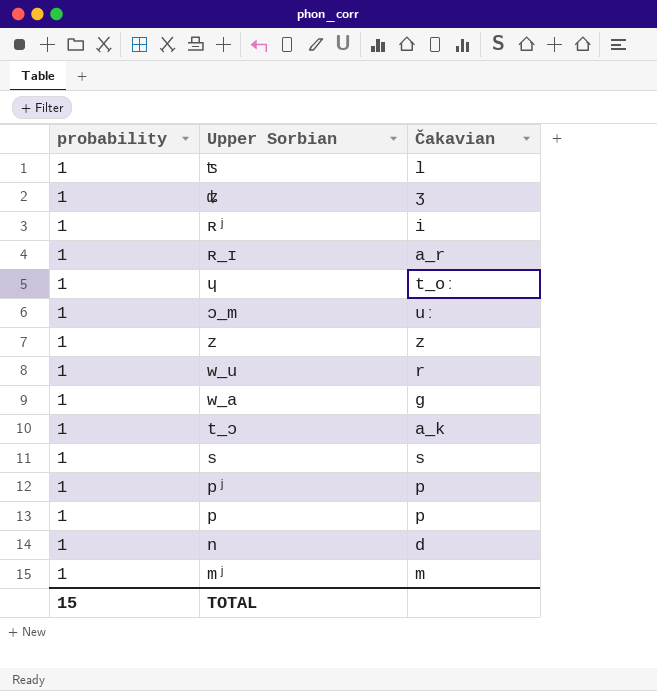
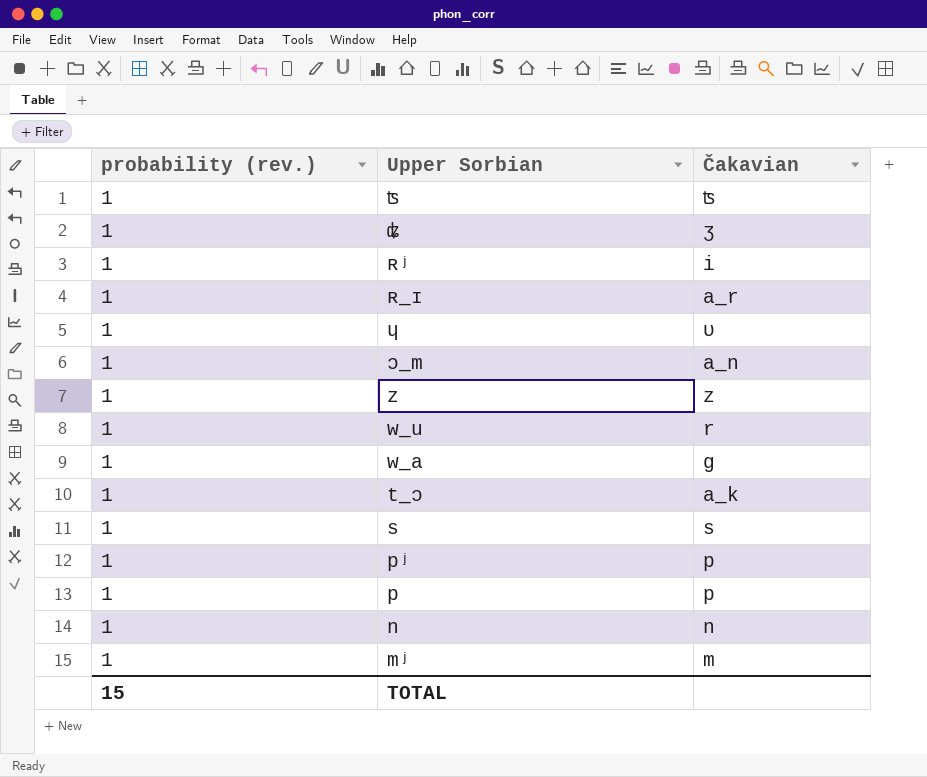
column name: probability -> probability (rev.)
ʦ | Čakavian: l -> ʦ
ɥ | Čakavian: t_oː -> ʋ
ɔ_m | Čakavian: uː -> a_n
n | Čakavian: d -> n

